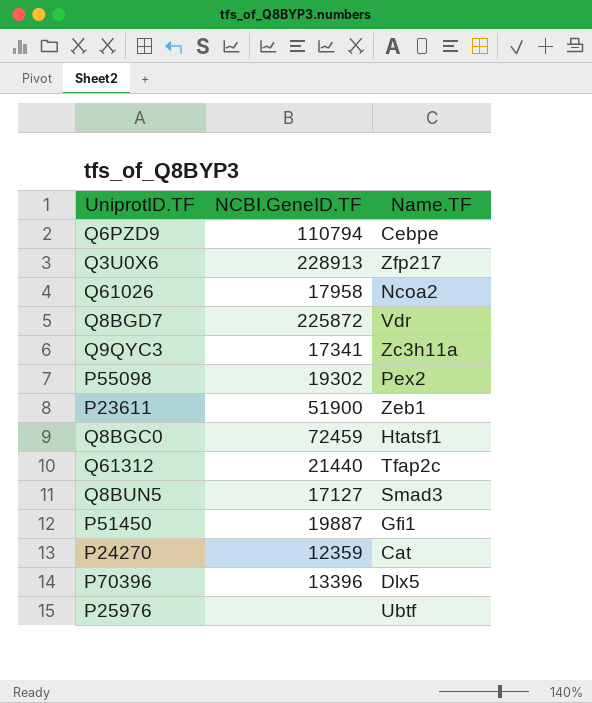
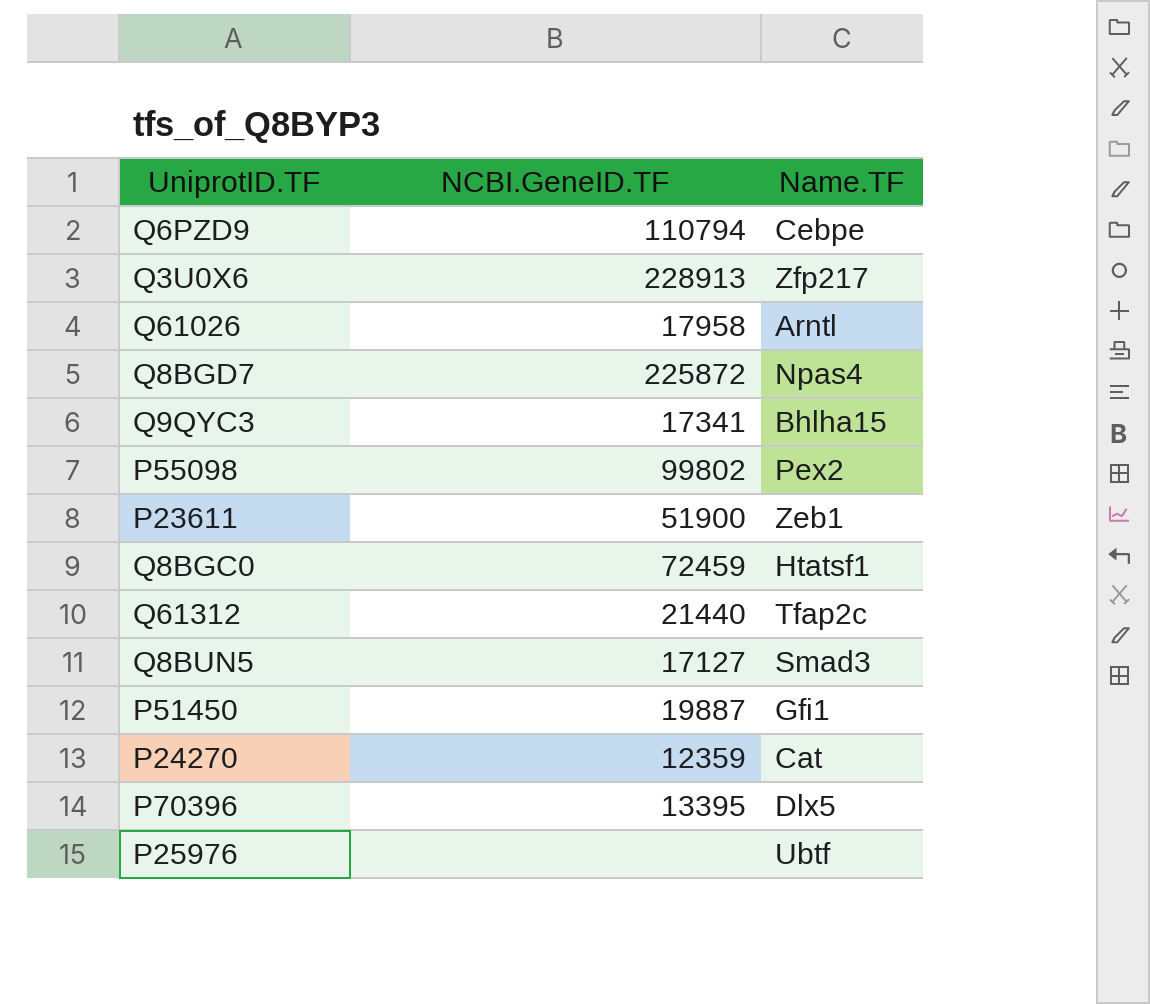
Q61026 | Name.TF: Ncoa2 -> Arntl
Q8BGD7 | Name.TF: Vdr -> Npas4
Q9QYC3 | Name.TF: Zc3h11a -> Bhlha15
P55098 | NCBI.GeneID.TF: 19302 -> 99802
P70396 | NCBI.GeneID.TF: 13396 -> 13395

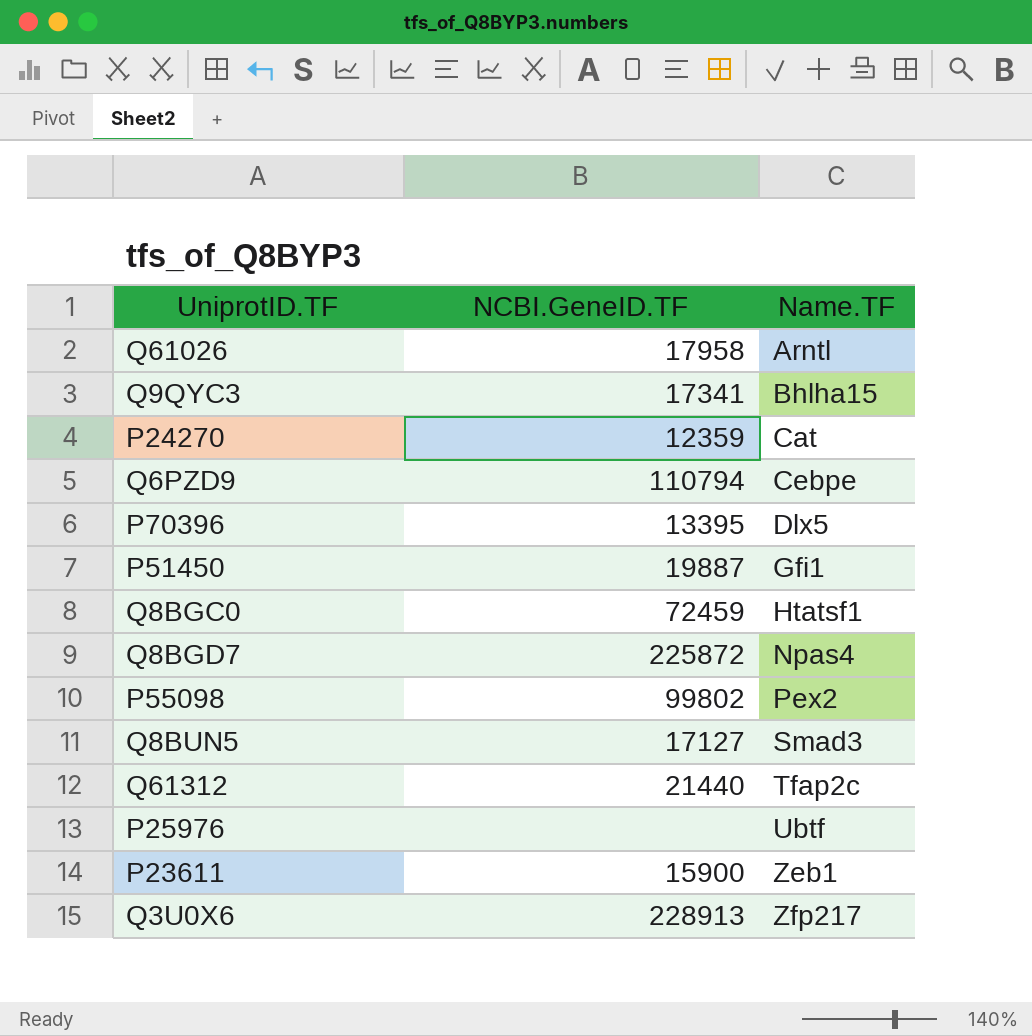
row order: none -> Name.TF ascending
P23611 | NCBI.GeneID.TF: 51900 -> 15900

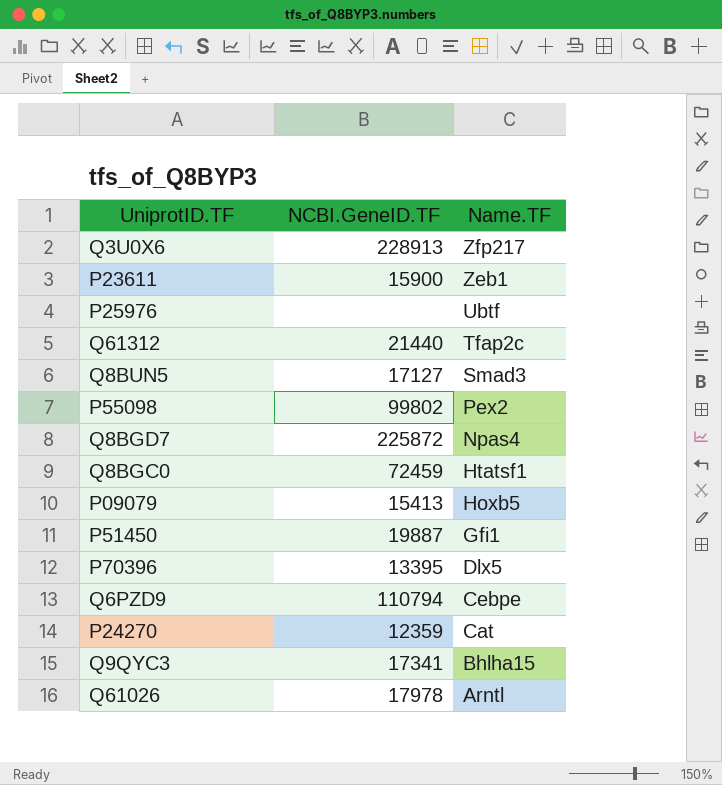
row order: Name.TF ascending -> Name.TF descending
row P09079: none -> 15413 | Hoxb5
Q61026 | NCBI.GeneID.TF: 17958 -> 17978

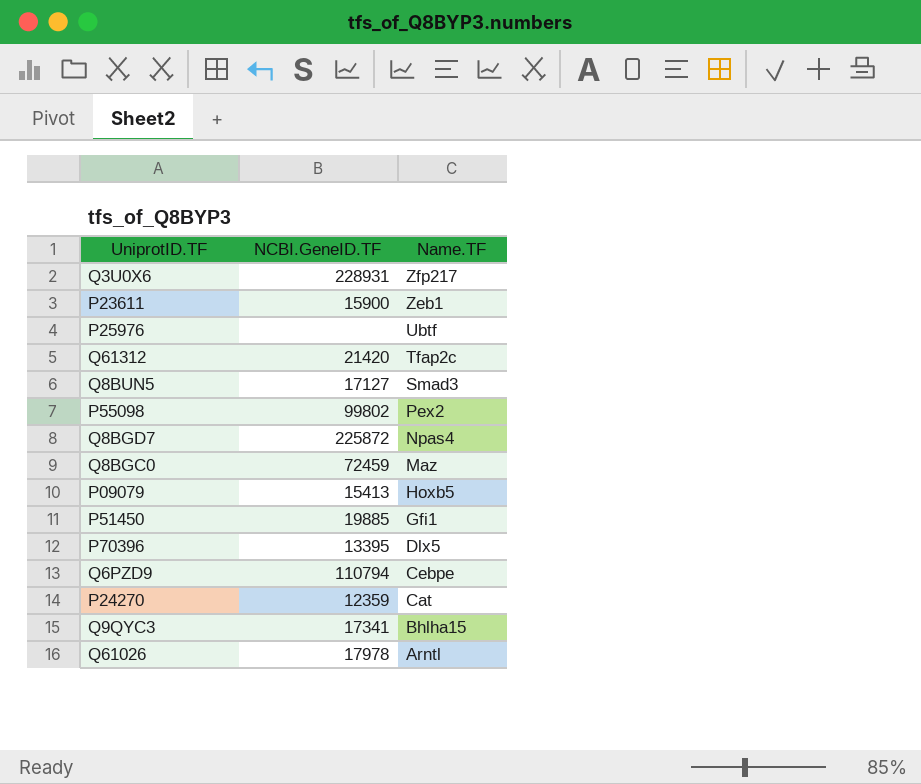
Q3U0X6 | NCBI.GeneID.TF: 228913 -> 228931
Q61312 | NCBI.GeneID.TF: 21440 -> 21420
Q8BGC0 | Name.TF: Htatsf1 -> Maz
P51450 | NCBI.GeneID.TF: 19887 -> 19885

